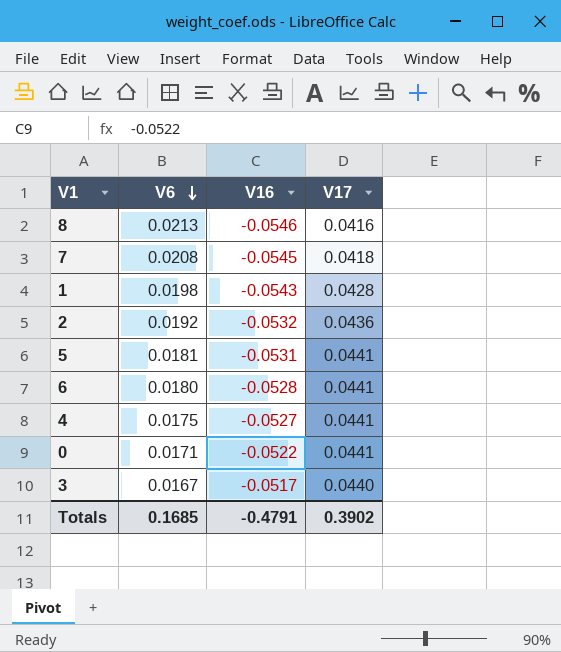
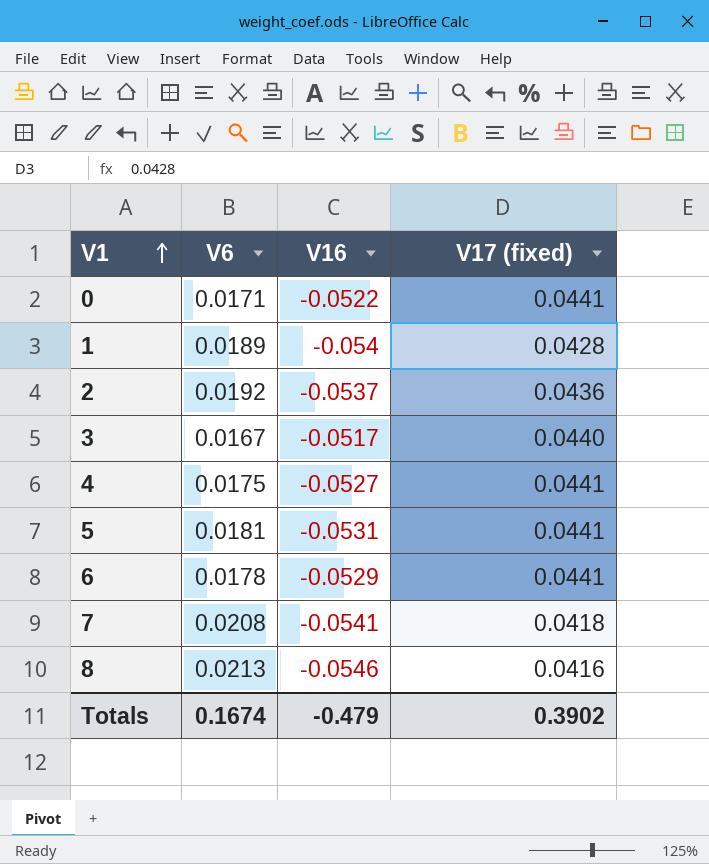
row order: V6 descending -> V1 ascending
column name: V17 -> V17 (fixed)
1 | V6: 0.0198 -> 0.0189
1 | V16: -0.0543 -> -0.054
2 | V16: -0.0532 -> -0.0537
6 | V6: 0.0180 -> 0.0178
6 | V16: -0.0528 -> -0.0529
7 | V16: -0.0545 -> -0.0541
Totals | V6: 0.1685 -> 0.1674
Totals | V16: -0.4791 -> -0.479

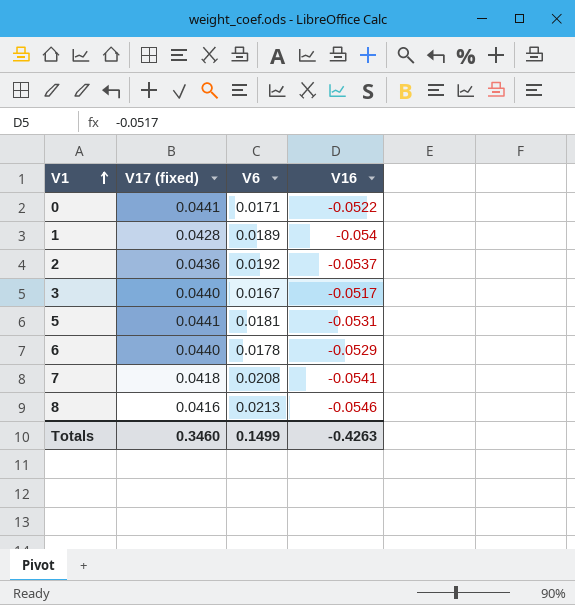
column V17 (fixed) | position: 4 -> 2
row 4: 0.0175 | -0.0527 | 0.0441 -> none
6 | V17 (fixed): 0.0441 -> 0.0440
Totals | V17 (fixed): 0.3902 -> 0.3460
Totals | V6: 0.1674 -> 0.1499
Totals | V16: -0.479 -> -0.4263

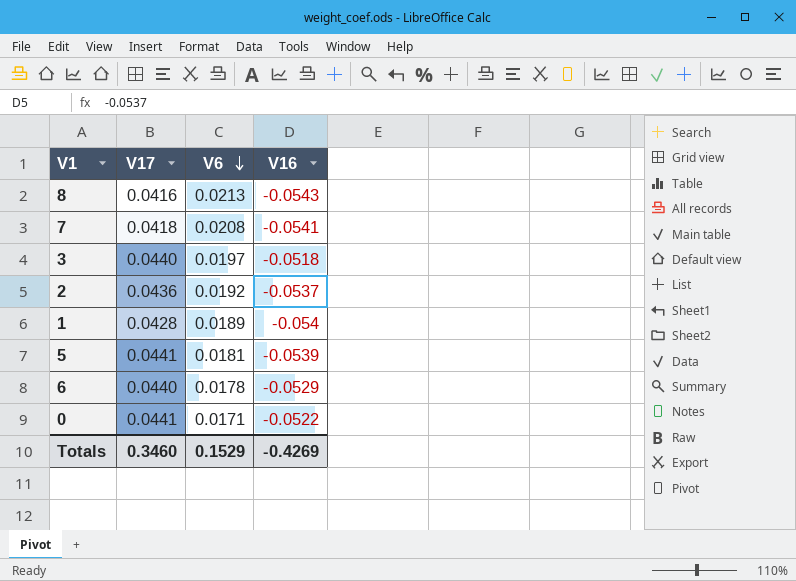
row order: V1 ascending -> V6 descending
column name: V17 (fixed) -> V17
8 | V16: -0.0546 -> -0.0543
3 | V6: 0.0167 -> 0.0197
3 | V16: -0.0517 -> -0.0518
5 | V16: -0.0531 -> -0.0539
Totals | V6: 0.1499 -> 0.1529
Totals | V16: -0.4263 -> -0.4269

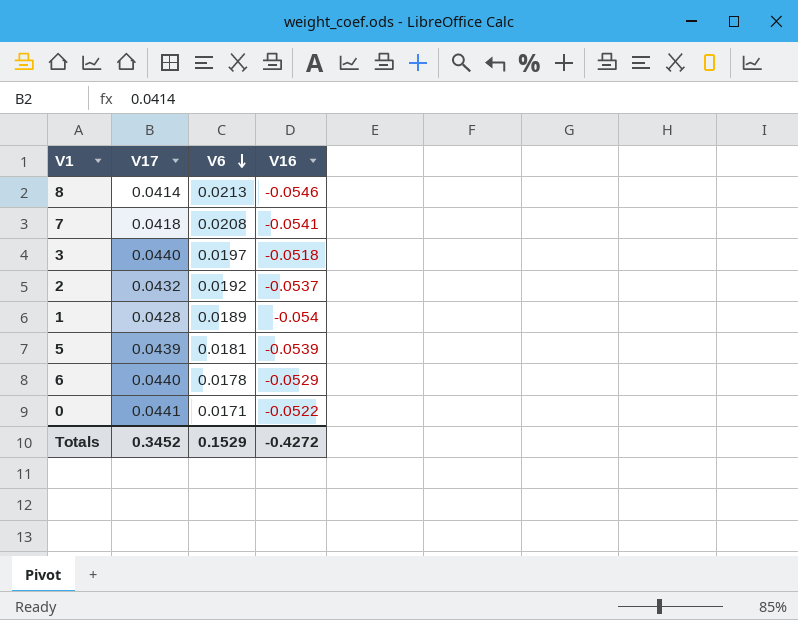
8 | V17: 0.0416 -> 0.0414
8 | V16: -0.0543 -> -0.0546
2 | V17: 0.0436 -> 0.0432
5 | V17: 0.0441 -> 0.0439
Totals | V17: 0.3460 -> 0.3452
Totals | V16: -0.4269 -> -0.4272

